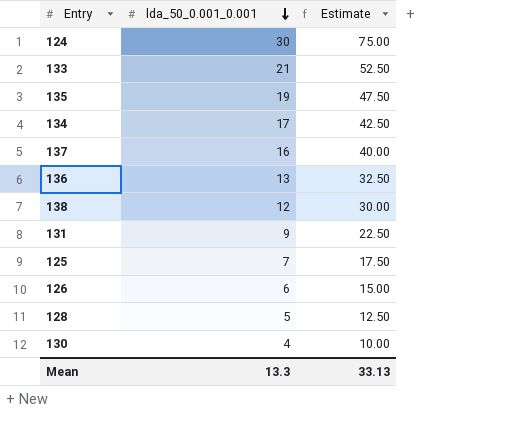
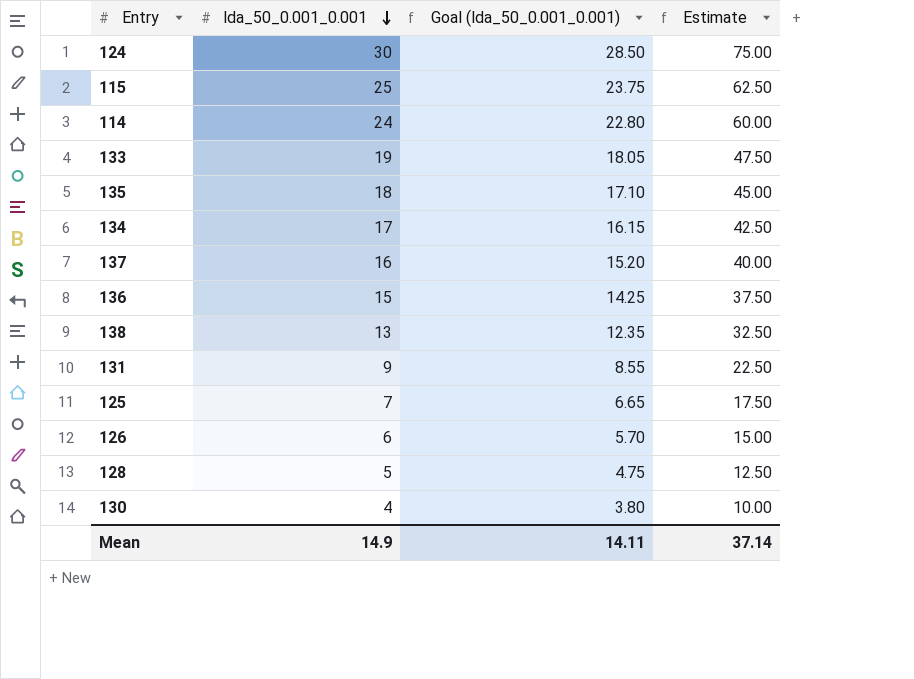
column Goal (lda_50_0.001_0.001) | formula: none -> [lda_50_0.001_0.001] * 0.95
row 115: none -> 25 | 23.75 | 62.50
row 114: none -> 24 | 22.80 | 60.00
133 | lda_50_0.001_0.001: 21 -> 19
133 | Estimate: 52.50 -> 47.50
135 | lda_50_0.001_0.001: 19 -> 18
135 | Estimate: 47.50 -> 45.00
136 | lda_50_0.001_0.001: 13 -> 15
136 | Estimate: 32.50 -> 37.50
138 | lda_50_0.001_0.001: 12 -> 13
138 | Estimate: 30.00 -> 32.50
Mean | lda_50_0.001_0.001: 13.3 -> 14.9
Mean | Estimate: 33.13 -> 37.14

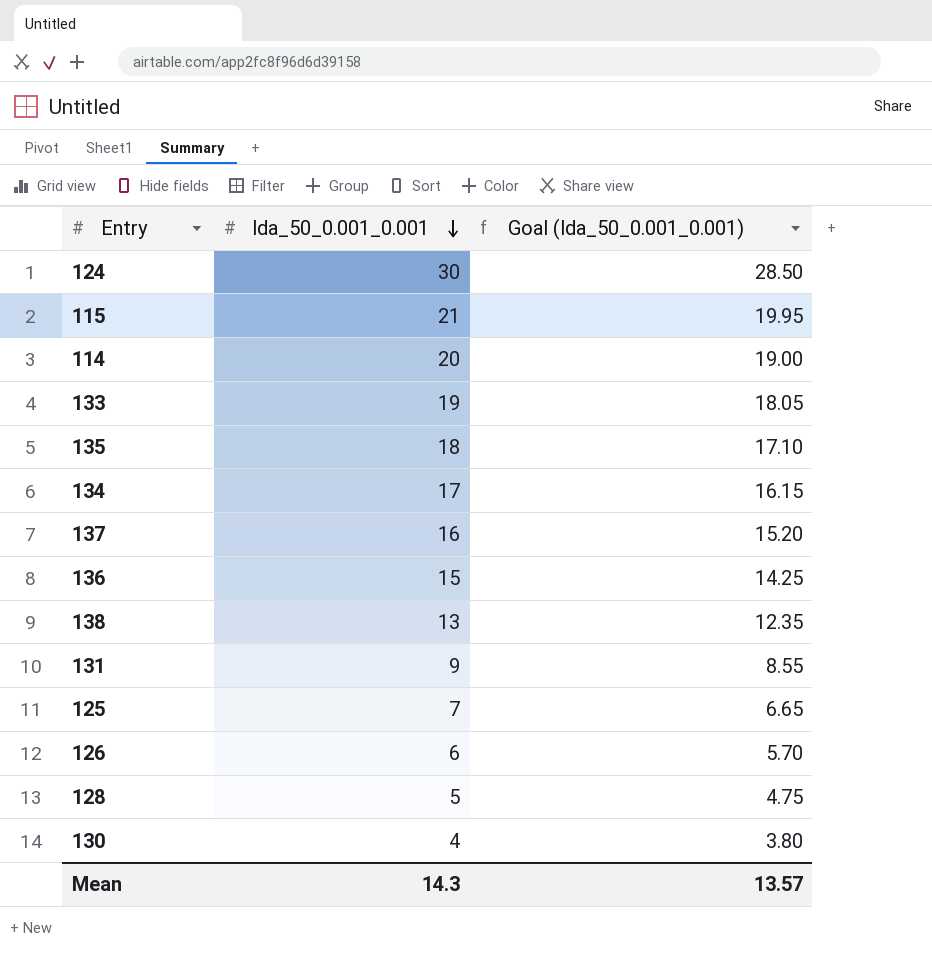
column Estimate | formula: [lda_50_0.001_0.001] * 2.5 -> none
115 | lda_50_0.001_0.001: 25 -> 21
115 | Goal (lda_50_0.001_0.001): 23.75 -> 19.95
114 | lda_50_0.001_0.001: 24 -> 20
114 | Goal (lda_50_0.001_0.001): 22.80 -> 19.00
Mean | lda_50_0.001_0.001: 14.9 -> 14.3
Mean | Goal (lda_50_0.001_0.001): 14.11 -> 13.57

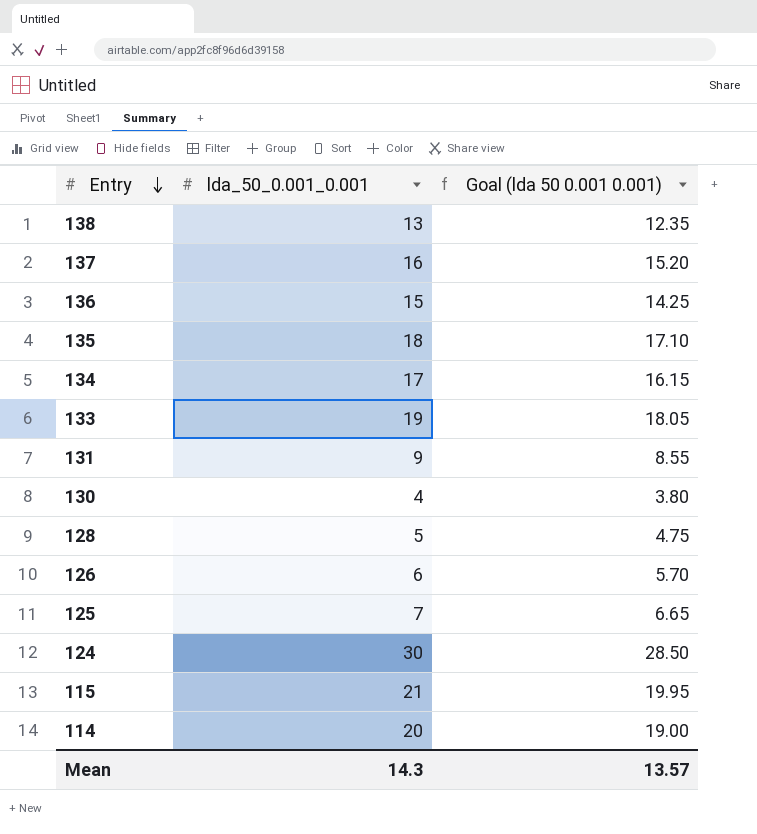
row order: lda_50_0.001_0.001 descending -> Entry descending
column name: Goal (lda_50_0.001_0.001) -> Goal (lda 50 0.001 0.001)

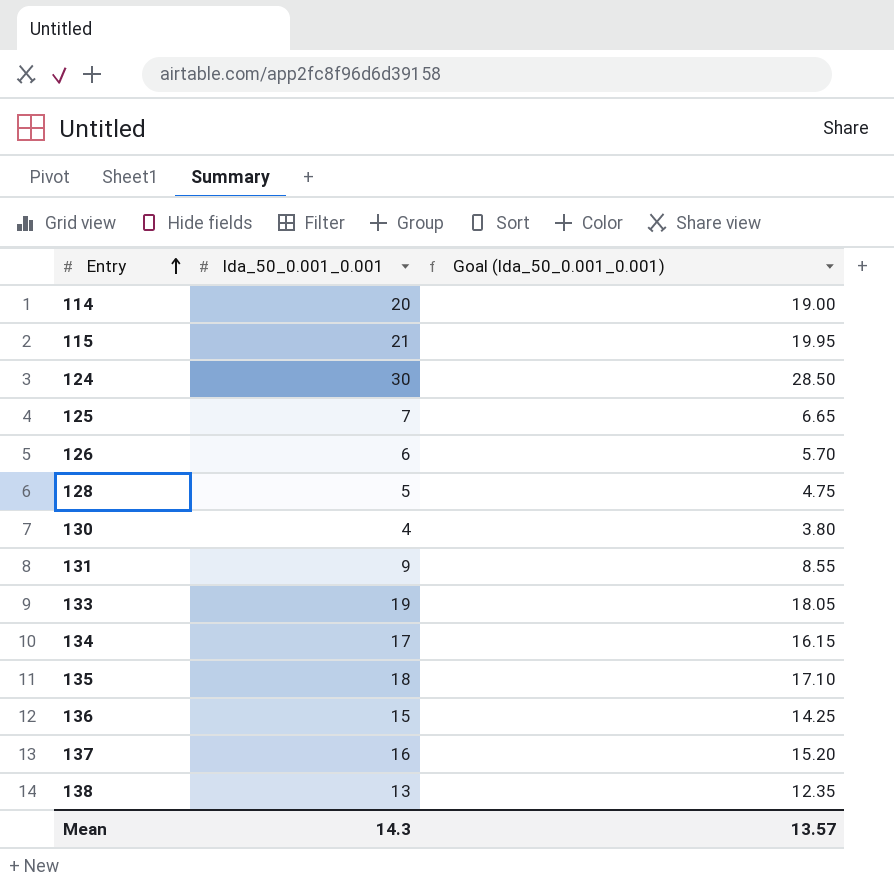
row order: Entry descending -> Entry ascending
column name: Goal (lda 50 0.001 0.001) -> Goal (lda_50_0.001_0.001)

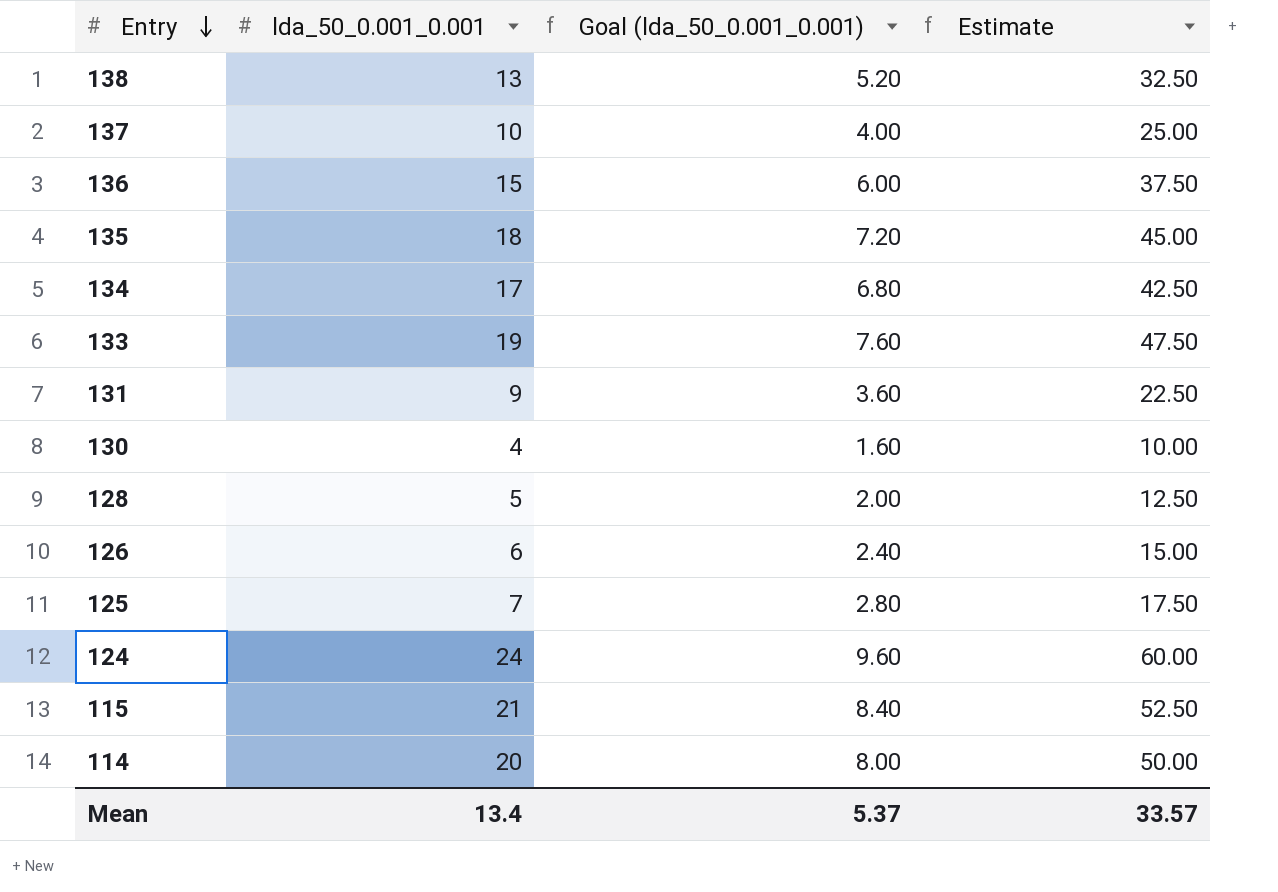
row order: Entry ascending -> Entry descending
column Goal (lda_50_0.001_0.001) | formula: [lda_50_0.001_0.001] * 0.95 -> [lda_50_0.001_0.001] * 0.4
column Estimate | formula: none -> [lda_50_0.001_0.001] * 2.5
137 | lda_50_0.001_0.001: 16 -> 10
124 | lda_50_0.001_0.001: 30 -> 24
Mean | lda_50_0.001_0.001: 14.3 -> 13.4
Mean | Goal (lda_50_0.001_0.001): 13.57 -> 5.37

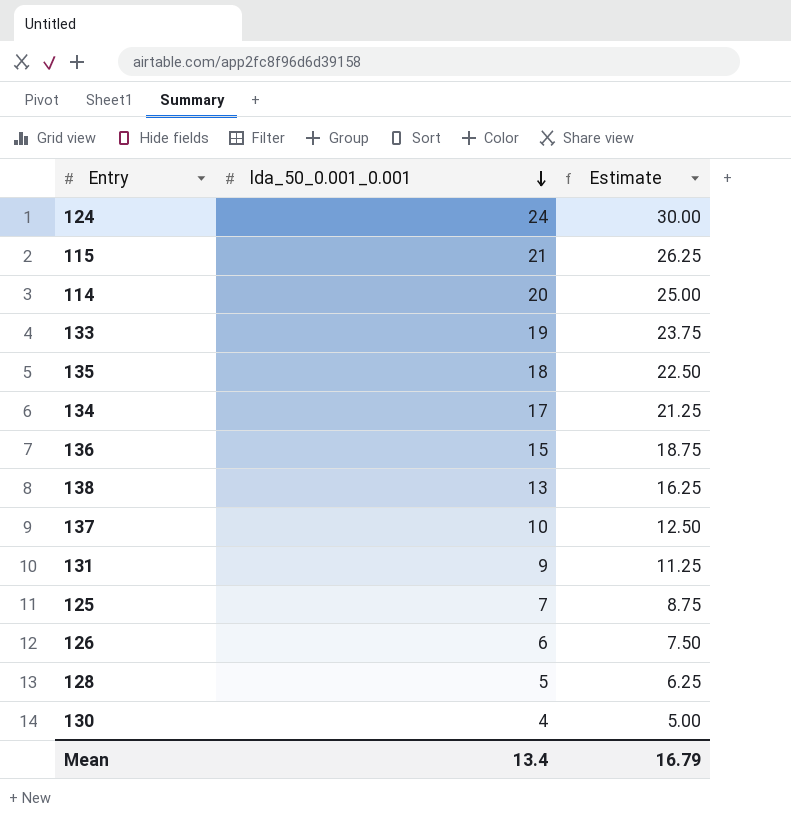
row order: Entry descending -> lda_50_0.001_0.001 descending
column Goal (lda_50_0.001_0.001) | formula: [lda_50_0.001_0.001] * 0.4 -> none
column Estimate | formula: [lda_50_0.001_0.001] * 2.5 -> [lda_50_0.001_0.001] * 1.25
Mean | Estimate: 33.57 -> 16.79

